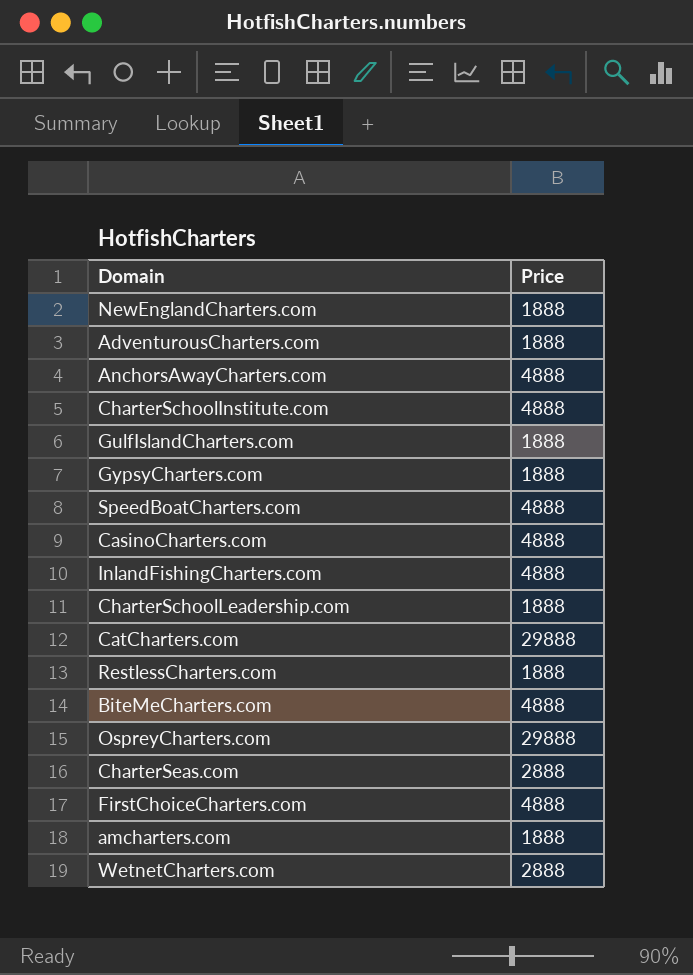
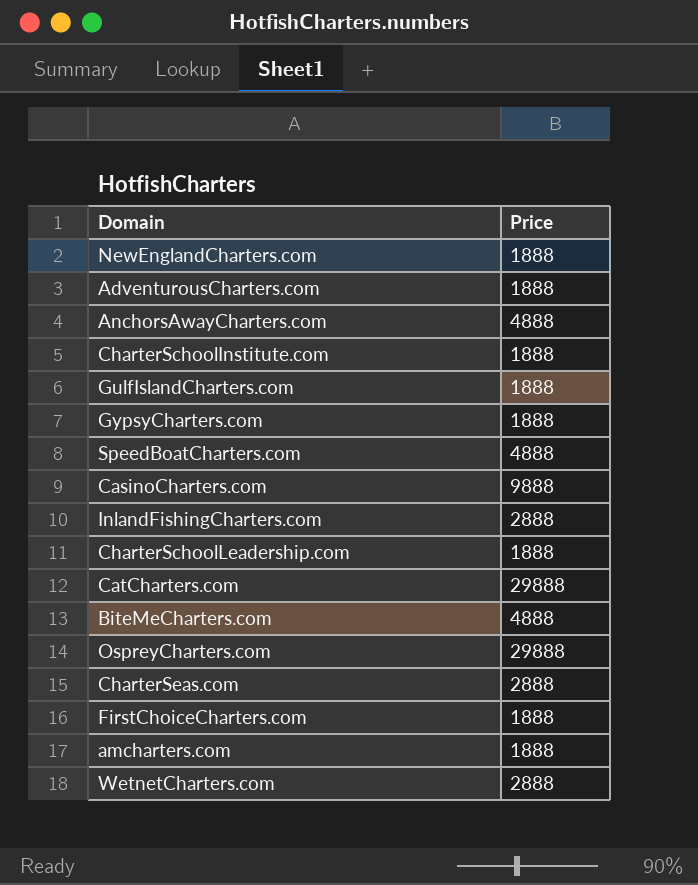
row RestlessCharters.com: 1888 -> none
CharterSchoolInstitute.com | Price: 4888 -> 1888
CasinoCharters.com | Price: 4888 -> 9888
InlandFishingCharters.com | Price: 4888 -> 2888
FirstChoiceCharters.com | Price: 4888 -> 1888

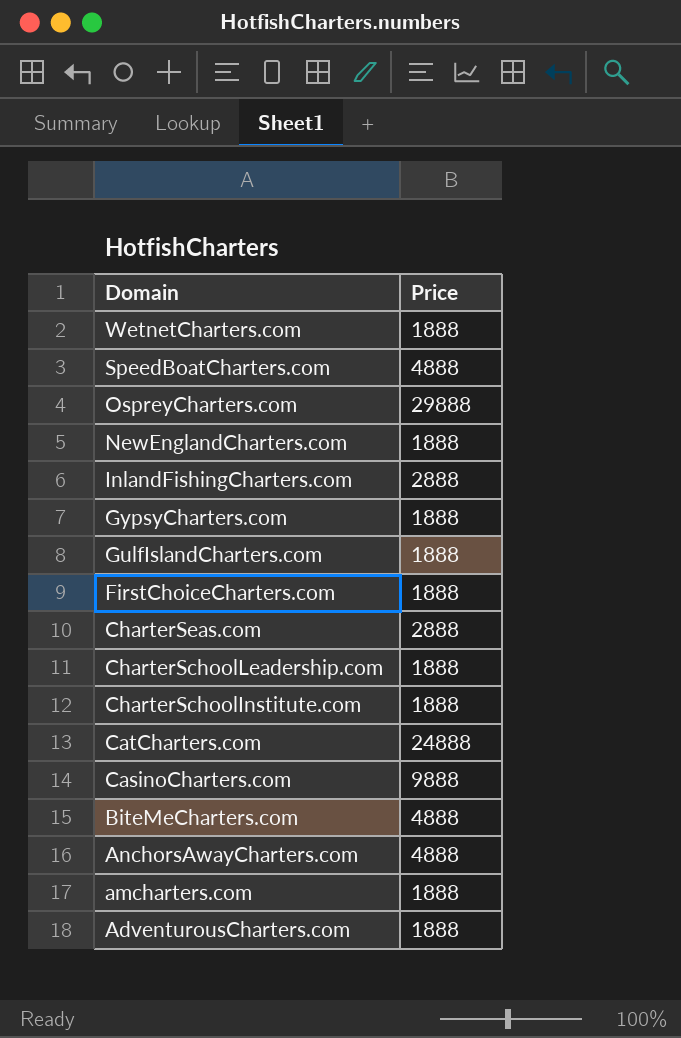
row order: none -> Domain descending
WetnetCharters.com | Price: 2888 -> 1888
CatCharters.com | Price: 29888 -> 24888

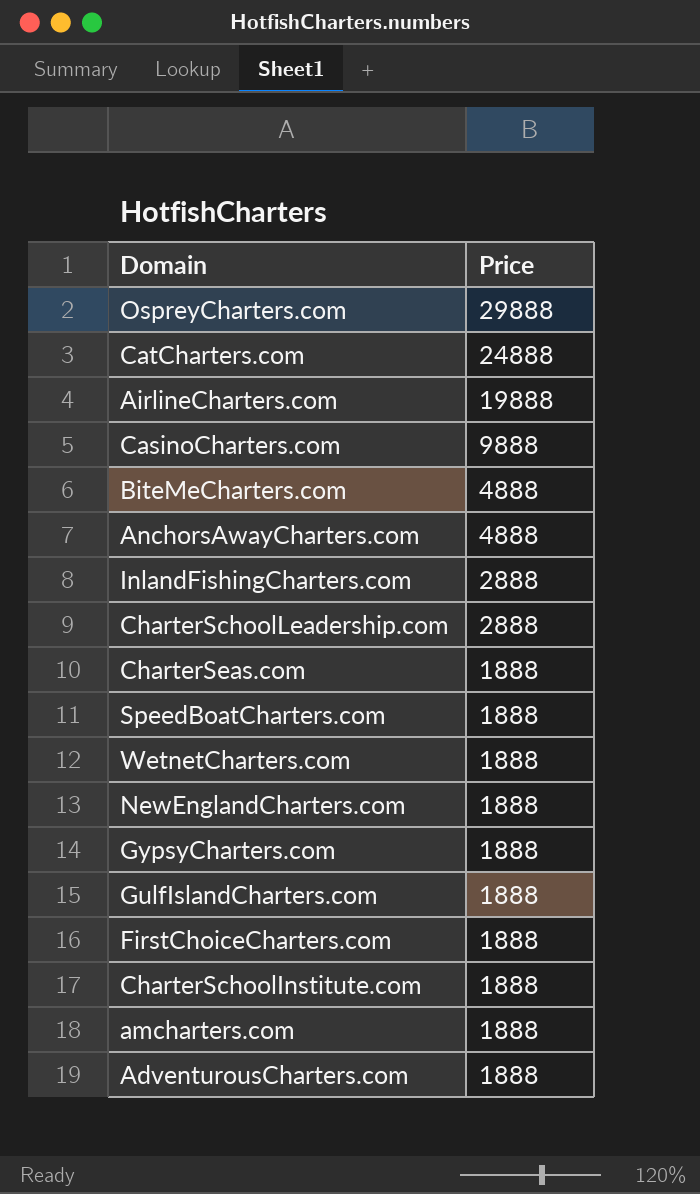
row order: Domain descending -> Price descending
row AirlineCharters.com: none -> 19888
CharterSchoolLeadership.com | Price: 1888 -> 2888
CharterSeas.com | Price: 2888 -> 1888
SpeedBoatCharters.com | Price: 4888 -> 1888

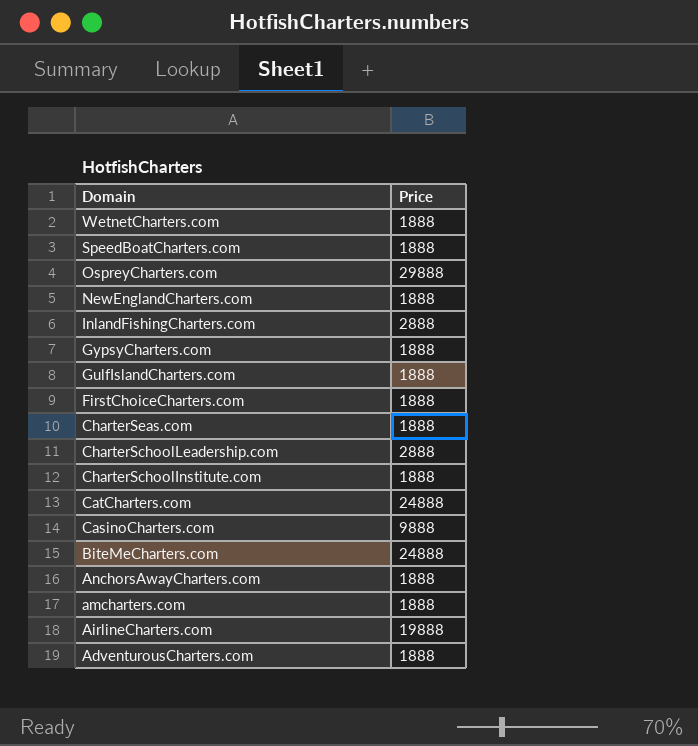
row order: Price descending -> Domain descending
BiteMeCharters.com | Price: 4888 -> 24888
AnchorsAwayCharters.com | Price: 4888 -> 1888

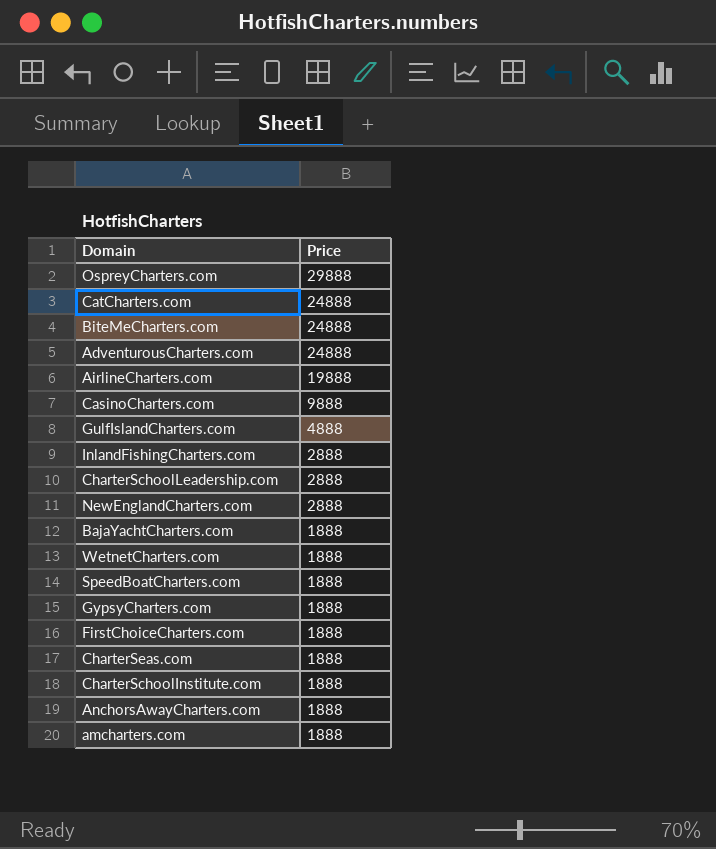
row order: Domain descending -> Price descending
AdventurousCharters.com | Price: 1888 -> 24888
GulfIslandCharters.com | Price: 1888 -> 4888
NewEnglandCharters.com | Price: 1888 -> 2888
row BajaYachtCharters.com: none -> 1888

